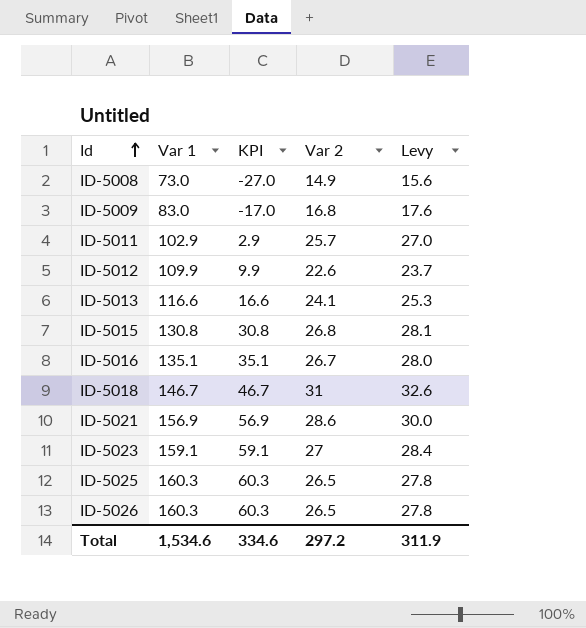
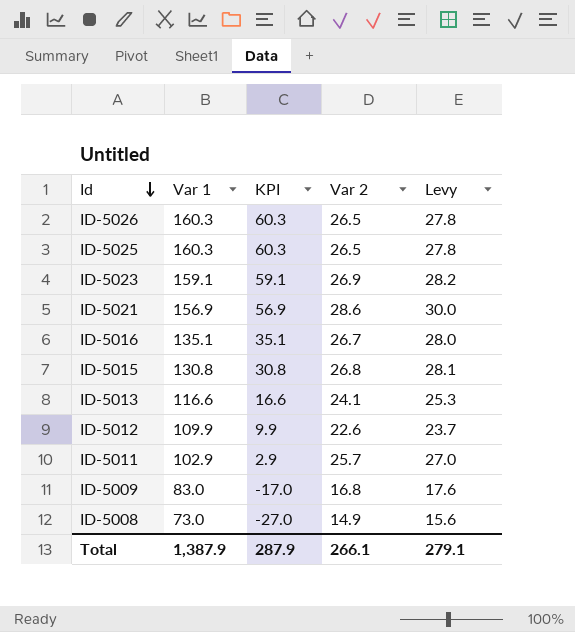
row order: Id ascending -> Id descending
row ID-5018: 146.7 | 46.7 | 31 | 32.6 -> none
ID-5023 | Var 2: 27 -> 26.9
ID-5023 | Levy: 28.4 -> 28.2
Total | Var 1: 1,534.6 -> 1,387.9
Total | KPI: 334.6 -> 287.9
Total | Var 2: 297.2 -> 266.1
Total | Levy: 311.9 -> 279.1

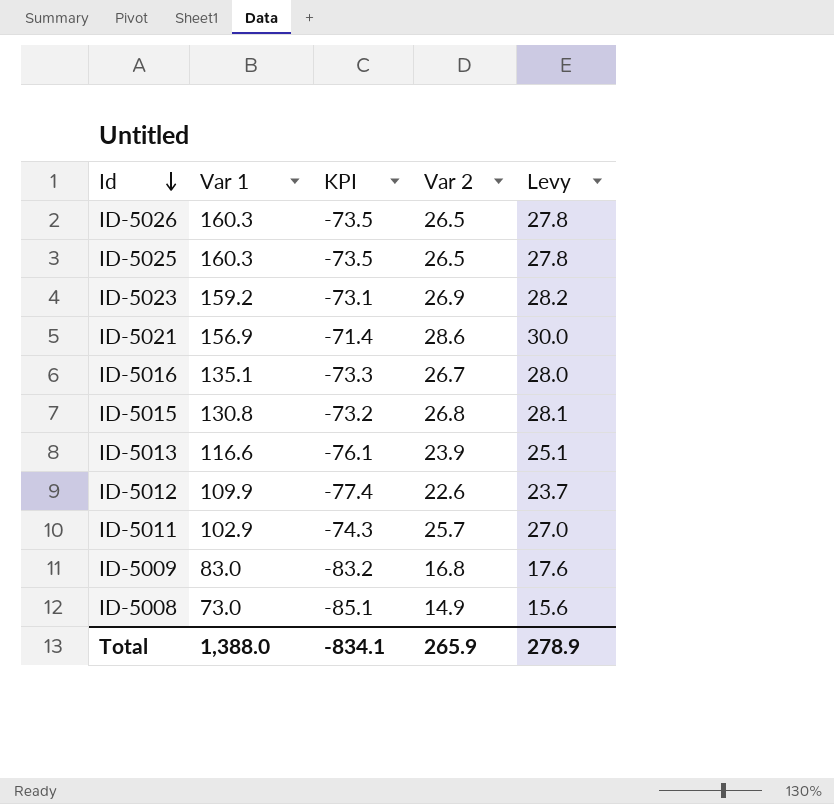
column KPI | formula: [Var 1] - 100 -> [Var 2] - 100
ID-5023 | Var 1: 159.1 -> 159.2
ID-5013 | Var 2: 24.1 -> 23.9
ID-5013 | Levy: 25.3 -> 25.1
Total | Var 1: 1,387.9 -> 1,388.0
Total | KPI: 287.9 -> -834.1
Total | Var 2: 266.1 -> 265.9
Total | Levy: 279.1 -> 278.9

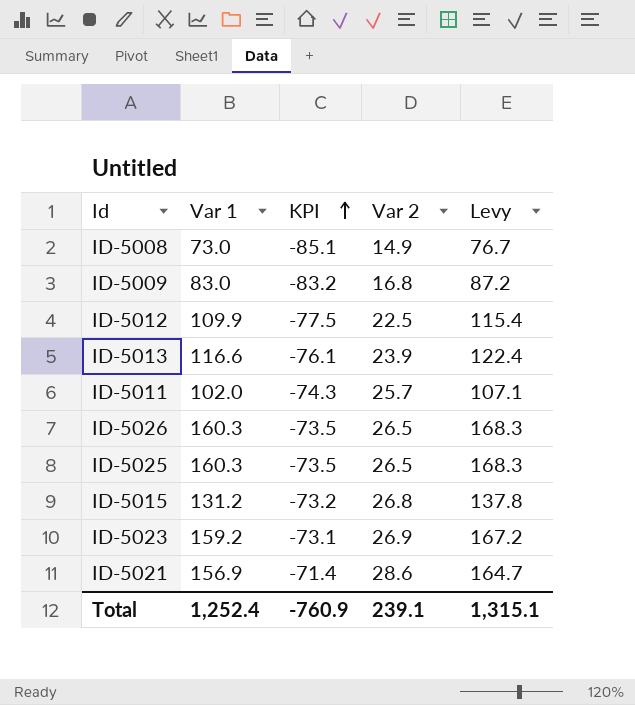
row order: Id descending -> KPI ascending
column Levy | formula: [Var 2] * 1.05 -> [Var 1] * 1.05
row ID-5016: 135.1 | -73.3 | 26.7 | 28.0 -> none
ID-5012 | KPI: -77.4 -> -77.5
ID-5012 | Var 2: 22.6 -> 22.5
ID-5011 | Var 1: 102.9 -> 102.0
ID-5015 | Var 1: 130.8 -> 131.2
Total | Var 1: 1,388.0 -> 1,252.4
Total | KPI: -834.1 -> -760.9
Total | Var 2: 265.9 -> 239.1
Total | Levy: 278.9 -> 1,315.1

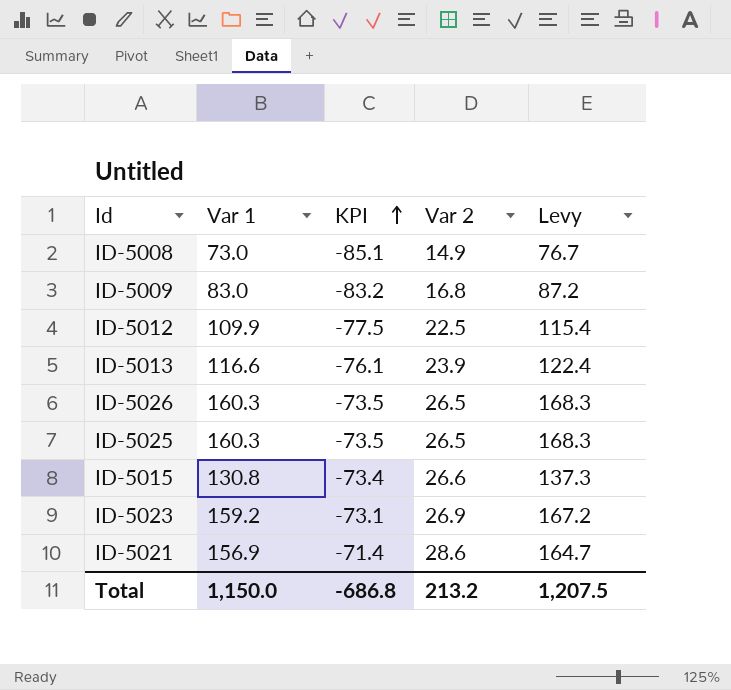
row ID-5011: 102.0 | -74.3 | 25.7 | 107.1 -> none
ID-5015 | Var 1: 131.2 -> 130.8
ID-5015 | KPI: -73.2 -> -73.4
ID-5015 | Var 2: 26.8 -> 26.6
ID-5015 | Levy: 137.8 -> 137.3
Total | Var 1: 1,252.4 -> 1,150.0
Total | KPI: -760.9 -> -686.8
Total | Var 2: 239.1 -> 213.2
Total | Levy: 1,315.1 -> 1,207.5

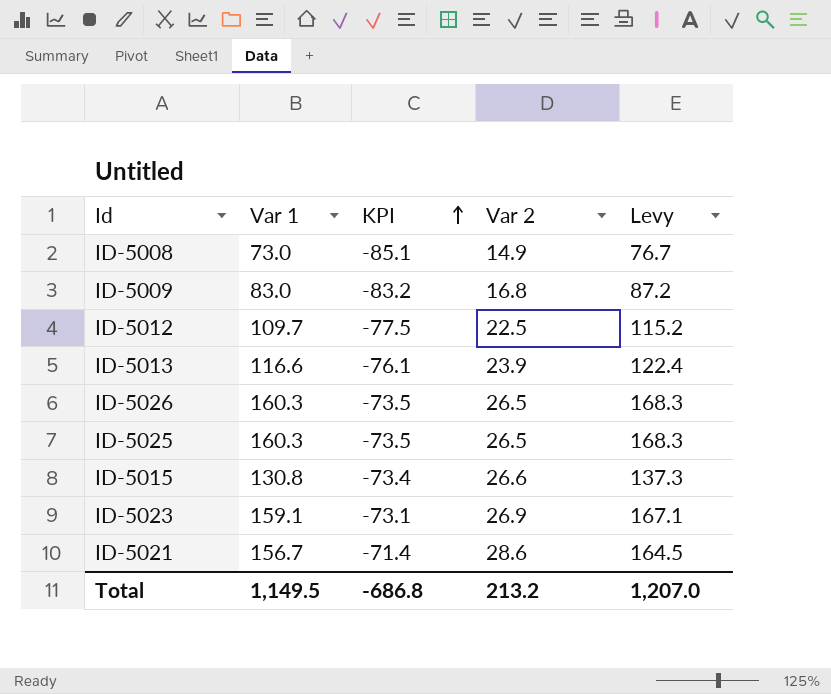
ID-5012 | Var 1: 109.9 -> 109.7
ID-5012 | Levy: 115.4 -> 115.2
ID-5023 | Var 1: 159.2 -> 159.1
ID-5023 | Levy: 167.2 -> 167.1
ID-5021 | Var 1: 156.9 -> 156.7
ID-5021 | Levy: 164.7 -> 164.5
Total | Var 1: 1,150.0 -> 1,149.5
Total | Levy: 1,207.5 -> 1,207.0

